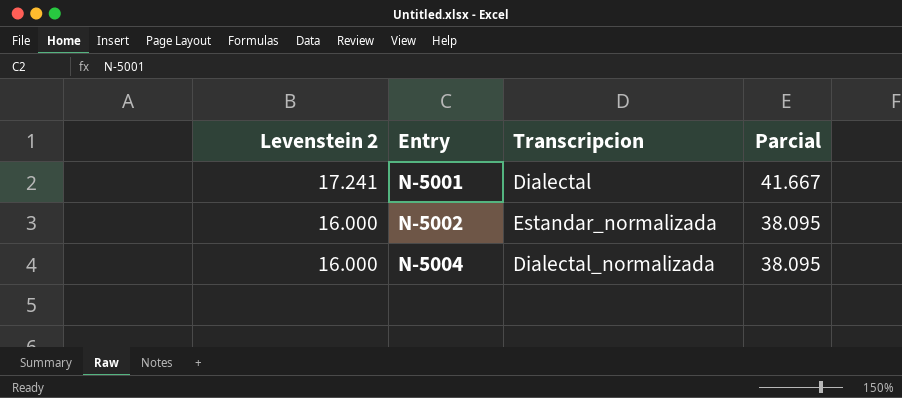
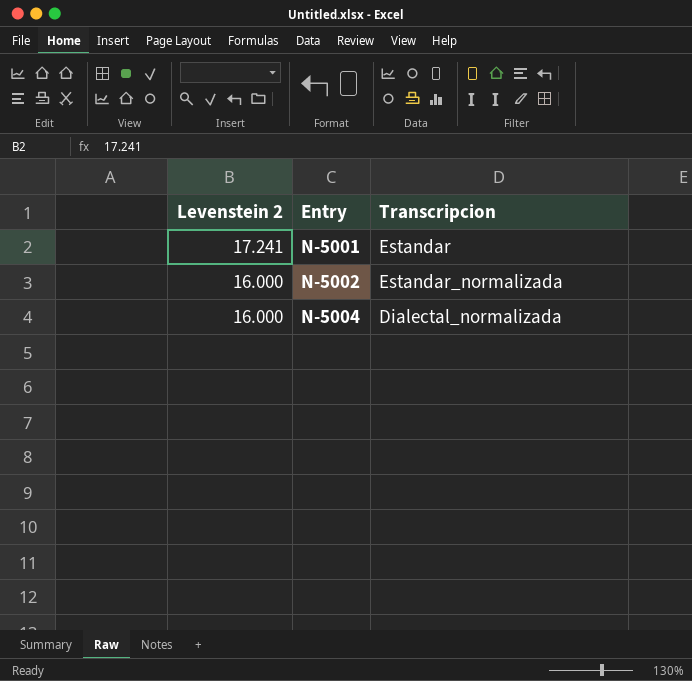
column Parcial | position: 4 -> none
N-5001 | Transcripcion: Dialectal -> Estandar

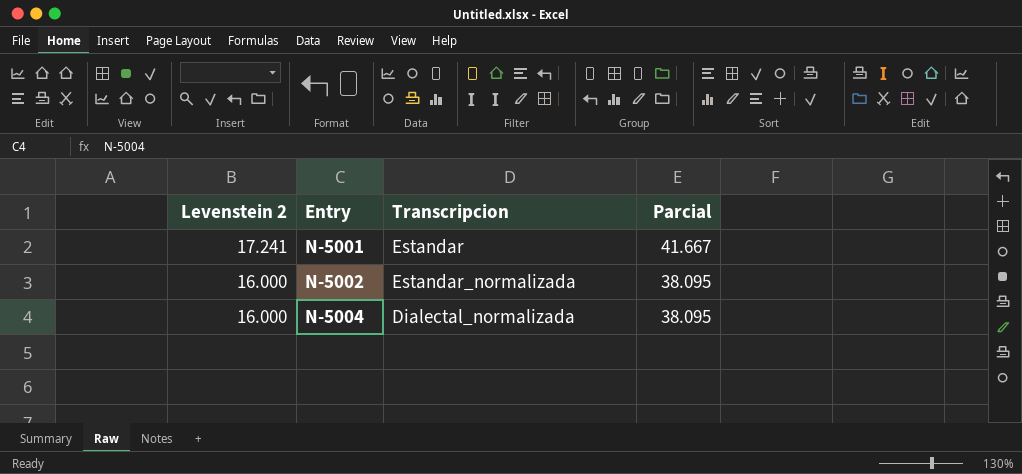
column Parcial | position: none -> 4

